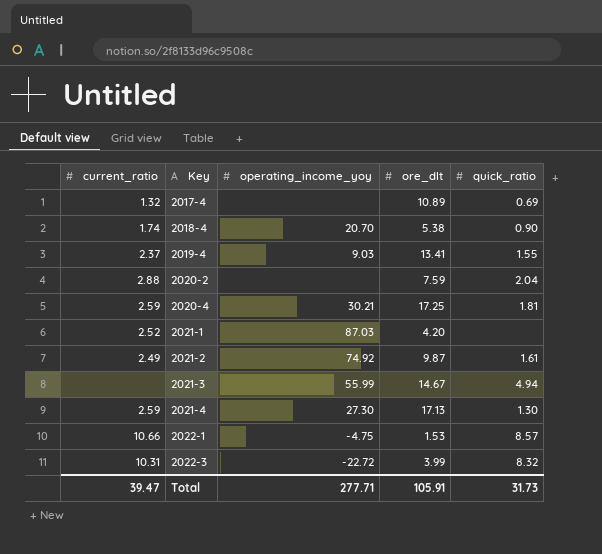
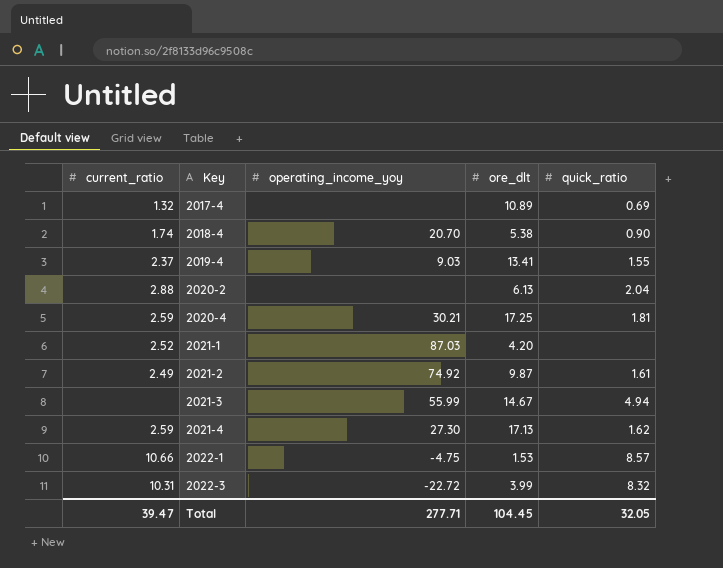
2020-2 | ore_dlt: 7.59 -> 6.13
2021-4 | quick_ratio: 1.30 -> 1.62
Total | ore_dlt: 105.91 -> 104.45
Total | quick_ratio: 31.73 -> 32.05

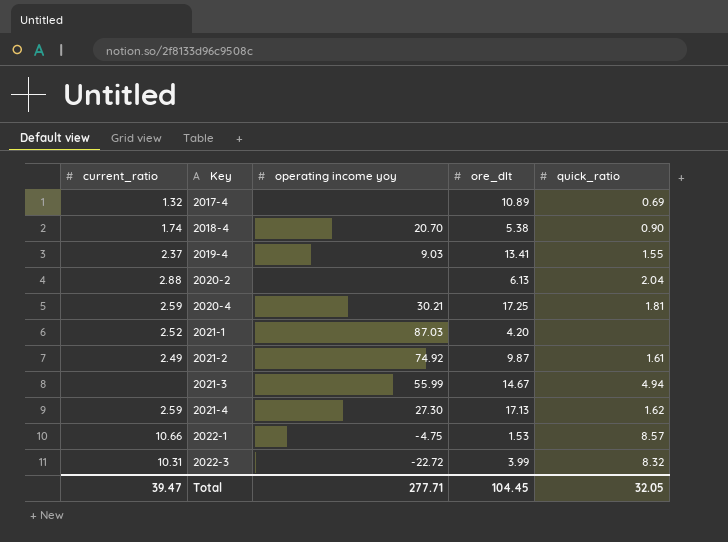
column name: operating_income_yoy -> operating income yoy

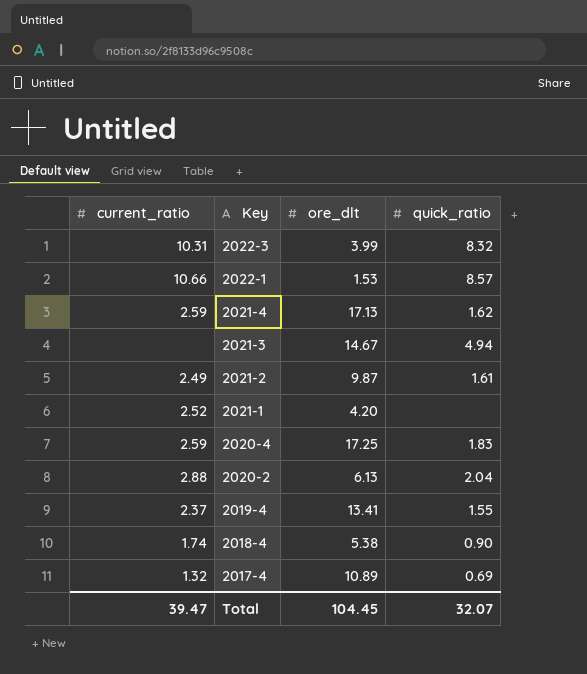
row order: Key ascending -> Key descending
column operating income yoy | position: 3 -> none
2020-4 | quick_ratio: 1.81 -> 1.83
Total | quick_ratio: 32.05 -> 32.07

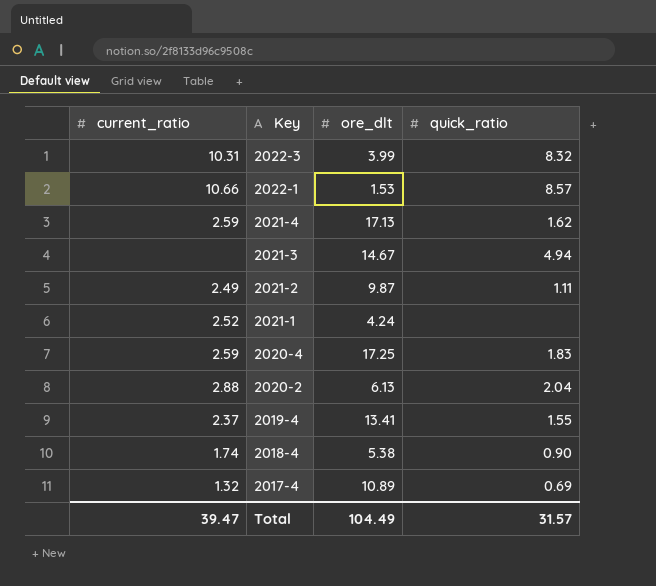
2021-2 | quick_ratio: 1.61 -> 1.11
2021-1 | ore_dlt: 4.20 -> 4.24
Total | ore_dlt: 104.45 -> 104.49
Total | quick_ratio: 32.07 -> 31.57

